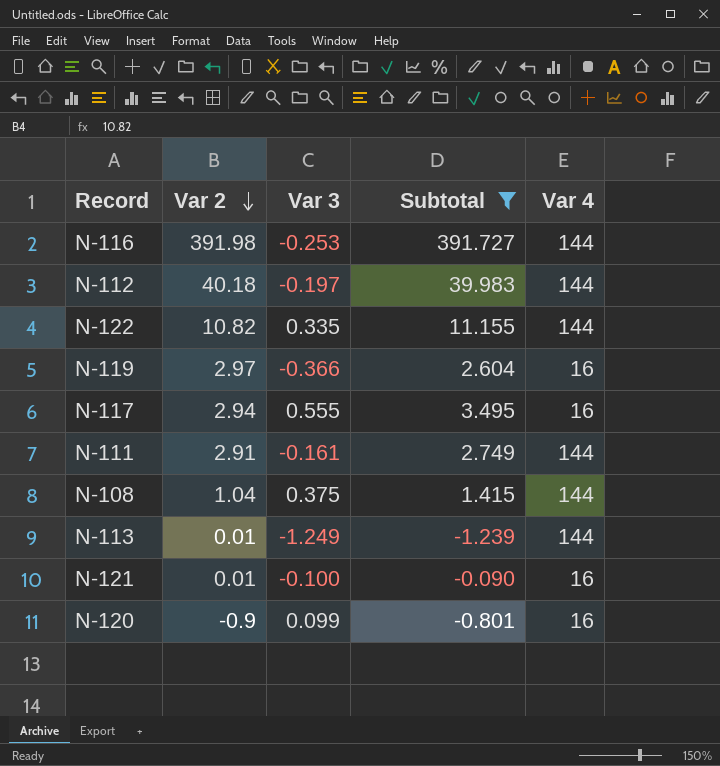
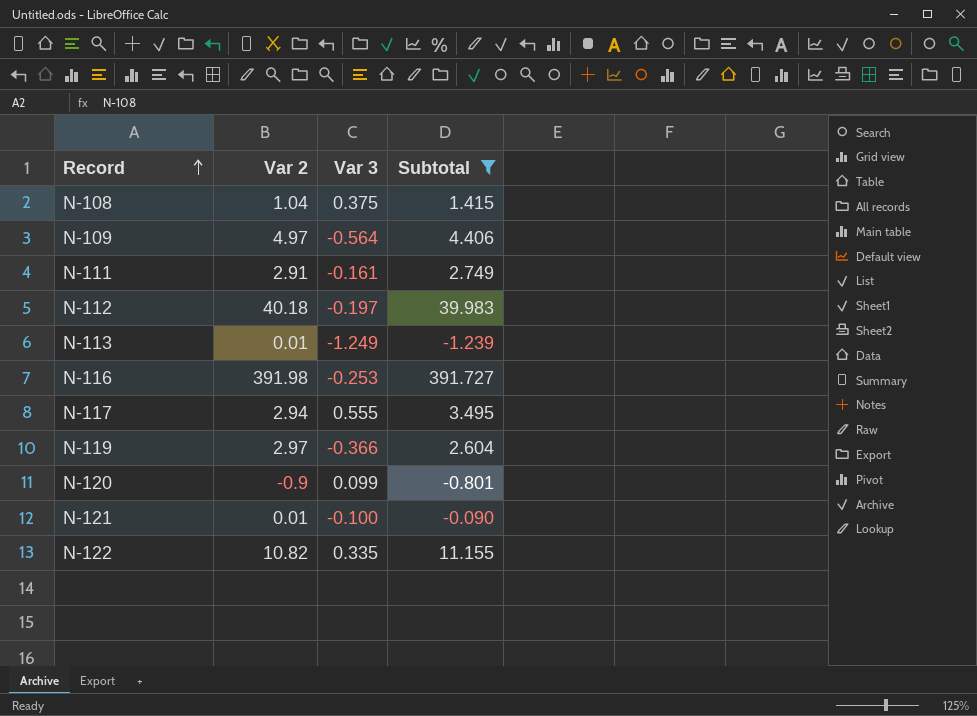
row order: Var 2 descending -> Record ascending
column Var 4 | position: 5 -> none
row N-109: none -> 4.97 | -0.564 | 4.406

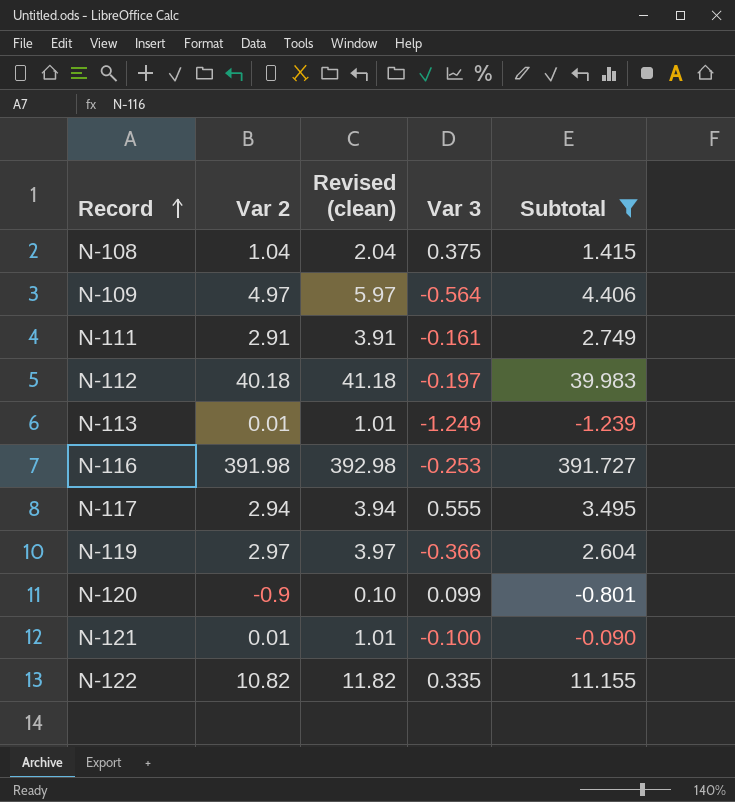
column Revised (clean) | formula: none -> [Var 2] + 1

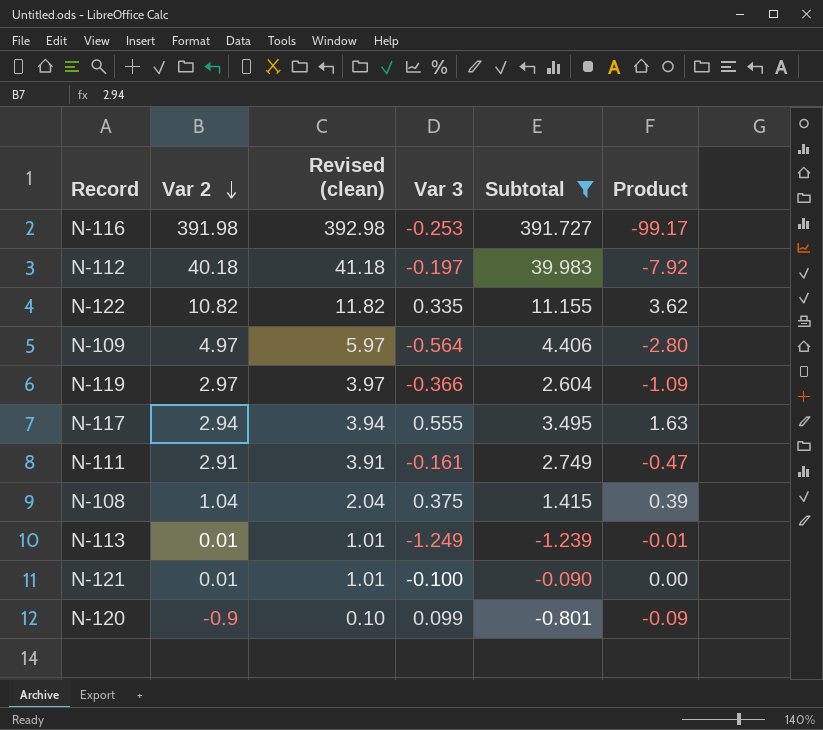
row order: Record ascending -> Var 2 descending
column Product | formula: none -> [Var 2] * [Var 3]

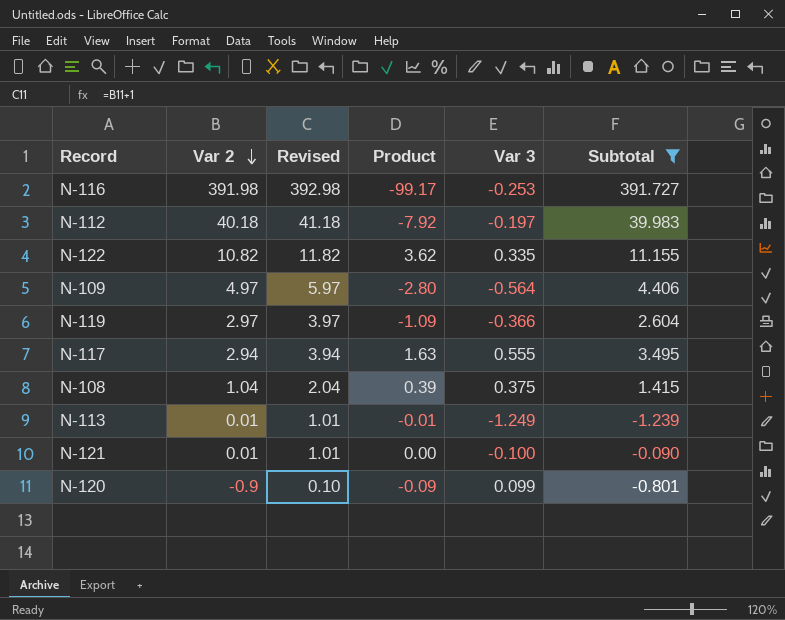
column name: Revised (clean) -> Revised
column Product | position: 6 -> 4
row N-111: 2.91 | 3.91 | -0.161 | 2.749 | -0.47 -> none

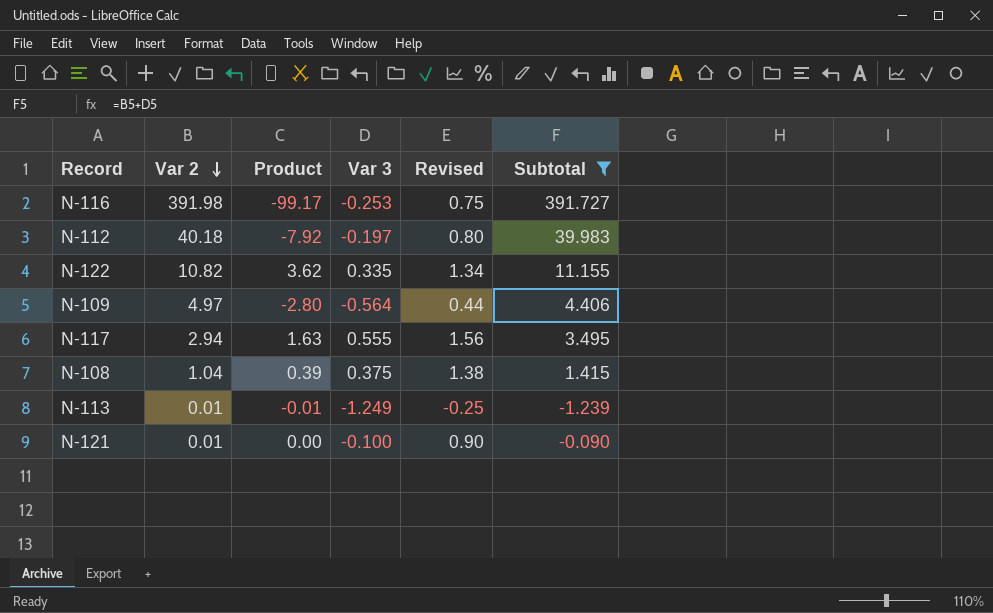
column Revised | formula: [Var 2] + 1 -> [Var 3] + 1
column Revised | position: 3 -> 5
row N-119: 2.97 | 3.97 | -1.09 | -0.366 | 2.604 -> none
row N-120: -0.9 | 0.10 | -0.09 | 0.099 | -0.801 -> none

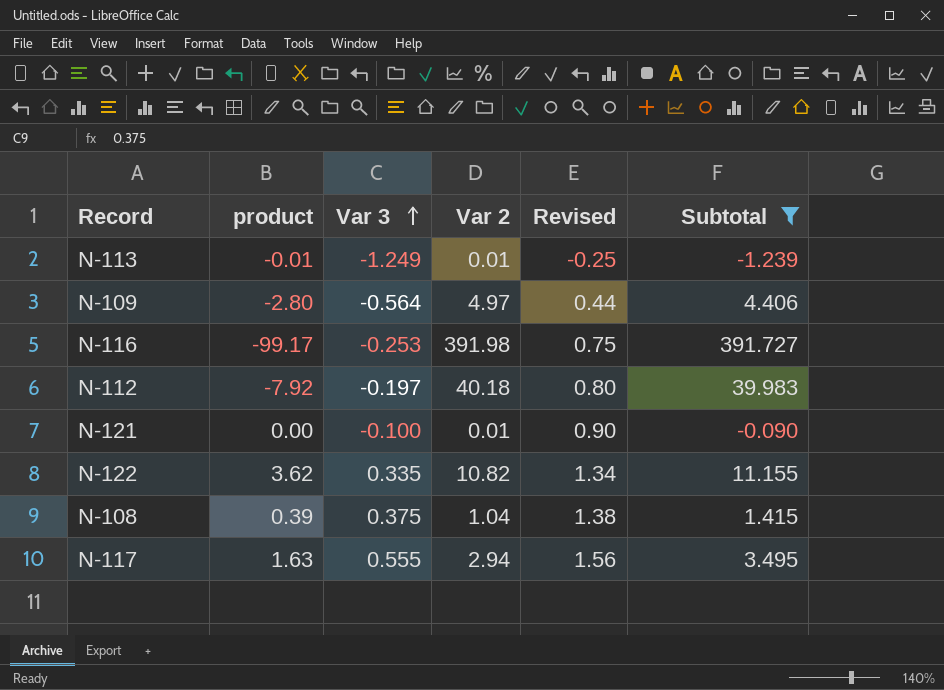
row order: Var 2 descending -> Var 3 ascending
column name: Product -> product
column Var 2 | position: 2 -> 4

